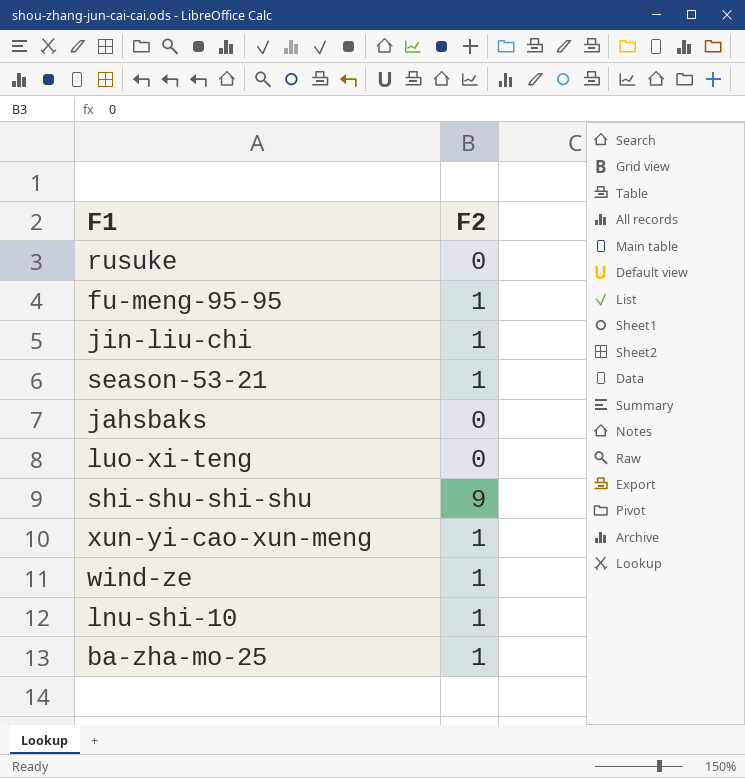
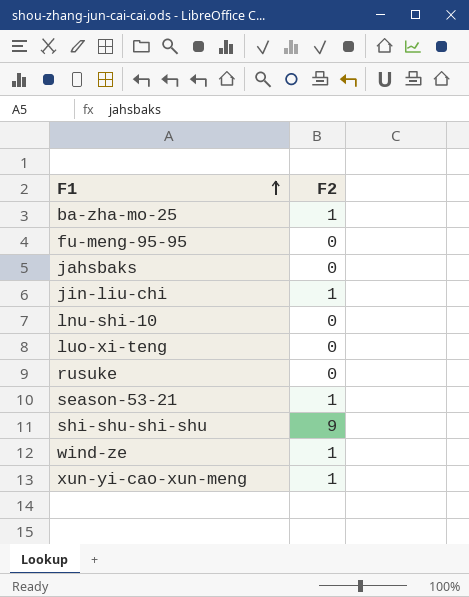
row order: none -> F1 ascending
fu-meng-95-95 | F2: 1 -> 0
lnu-shi-10 | F2: 1 -> 0

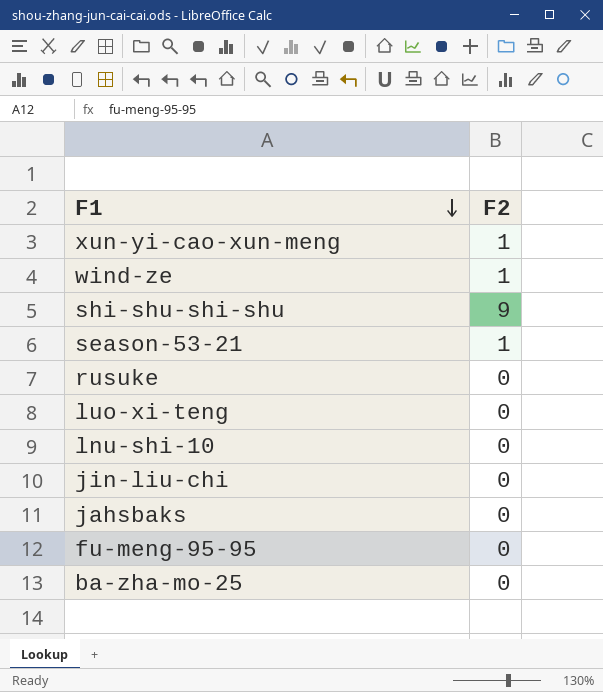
row order: F1 ascending -> F1 descending
jin-liu-chi | F2: 1 -> 0
ba-zha-mo-25 | F2: 1 -> 0

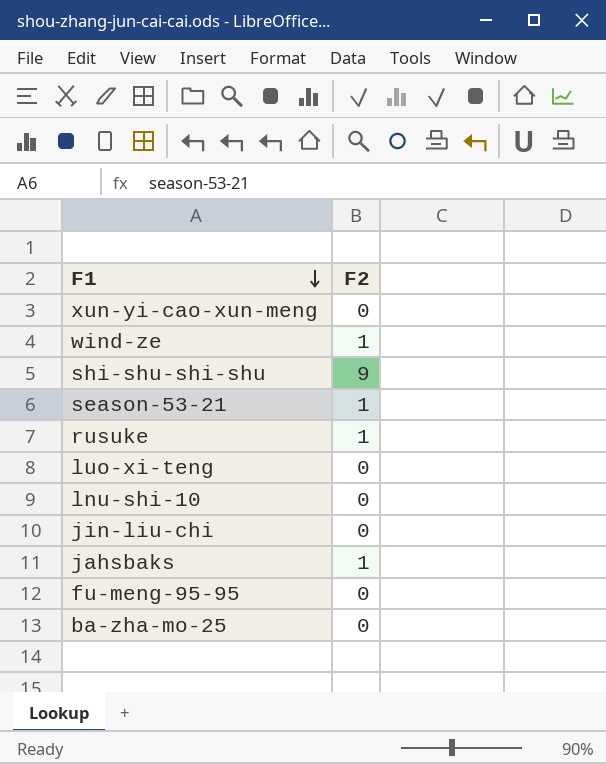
xun-yi-cao-xun-meng | F2: 1 -> 0
rusuke | F2: 0 -> 1
jahsbaks | F2: 0 -> 1

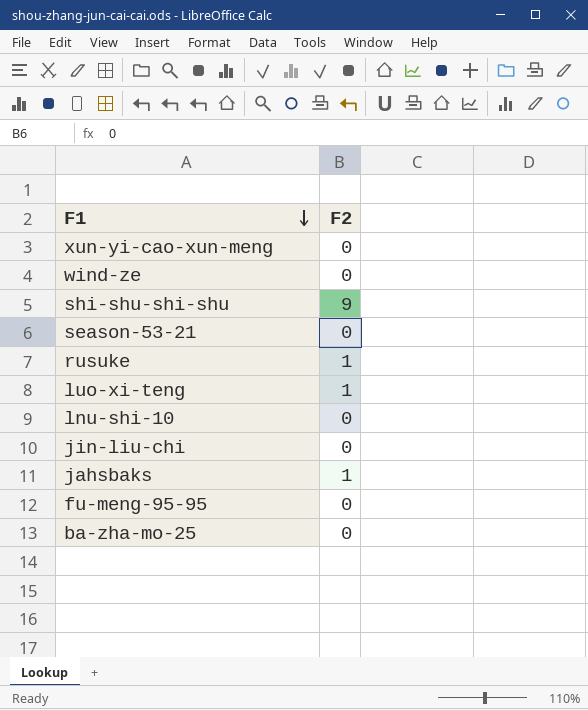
wind-ze | F2: 1 -> 0
season-53-21 | F2: 1 -> 0
luo-xi-teng | F2: 0 -> 1

